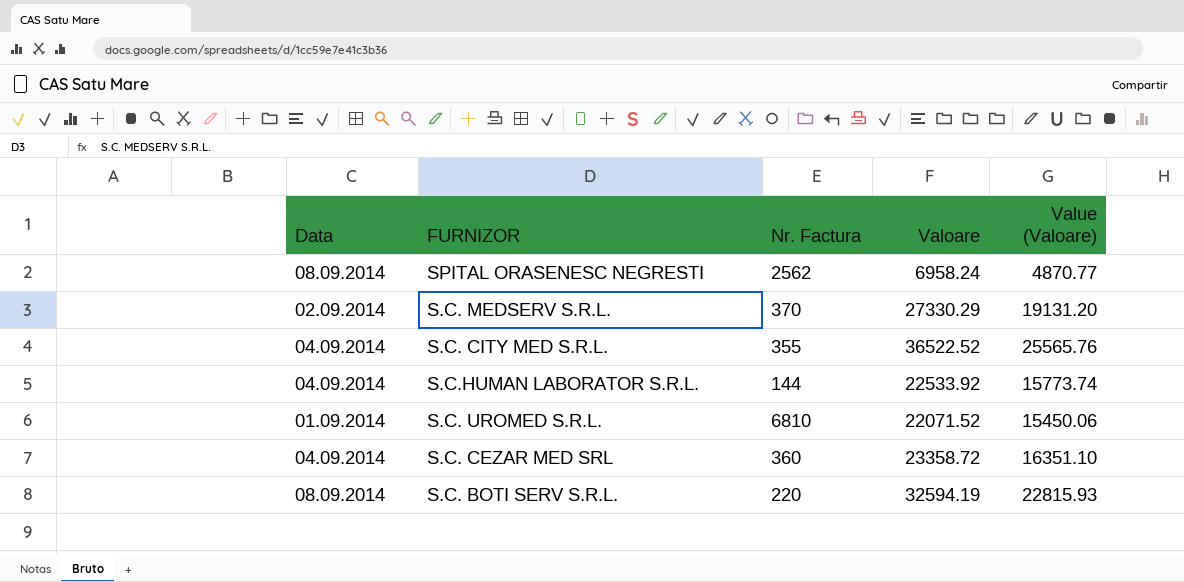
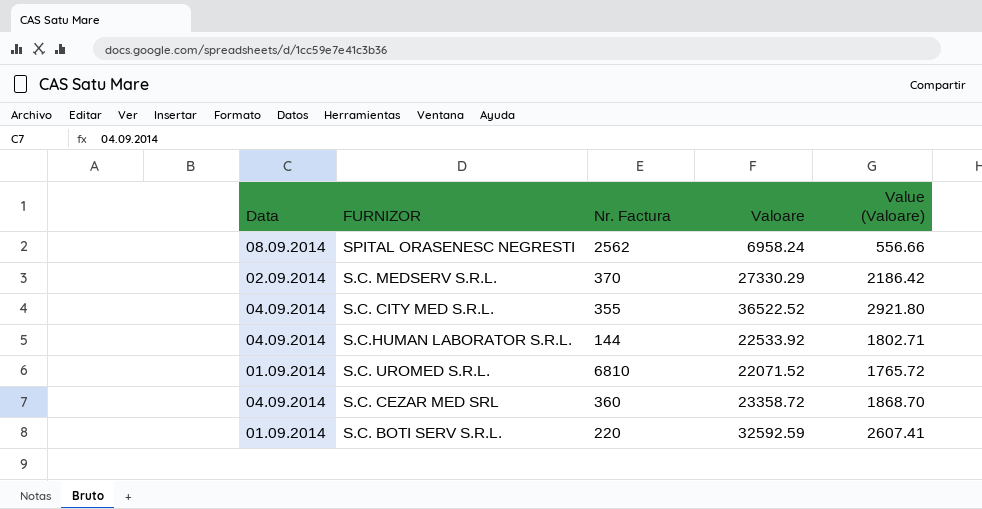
column Value (Valoare) | formula: [Valoare] * 0.7 -> [Valoare] * 0.08
S.C. BOTI SERV S.R.L. | Data: 08.09.2014 -> 01.09.2014
S.C. BOTI SERV S.R.L. | Valoare: 32594.19 -> 32592.59

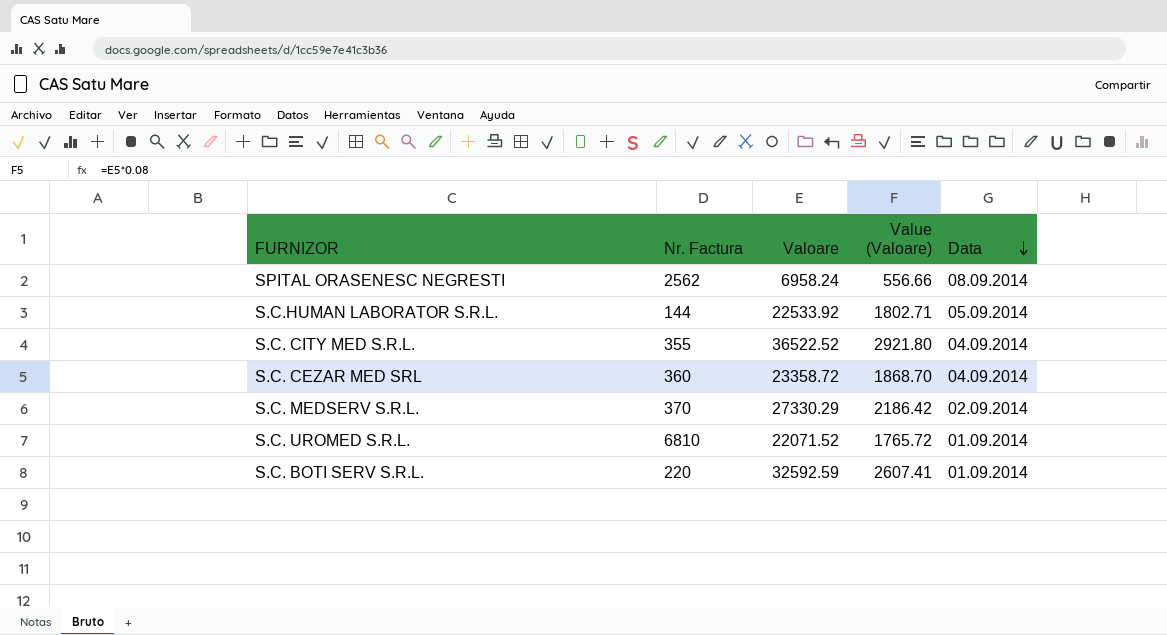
row order: none -> Data descending
column Data | position: 1 -> 5
S.C.HUMAN LABORATOR S.R.L. | Data: 04.09.2014 -> 05.09.2014

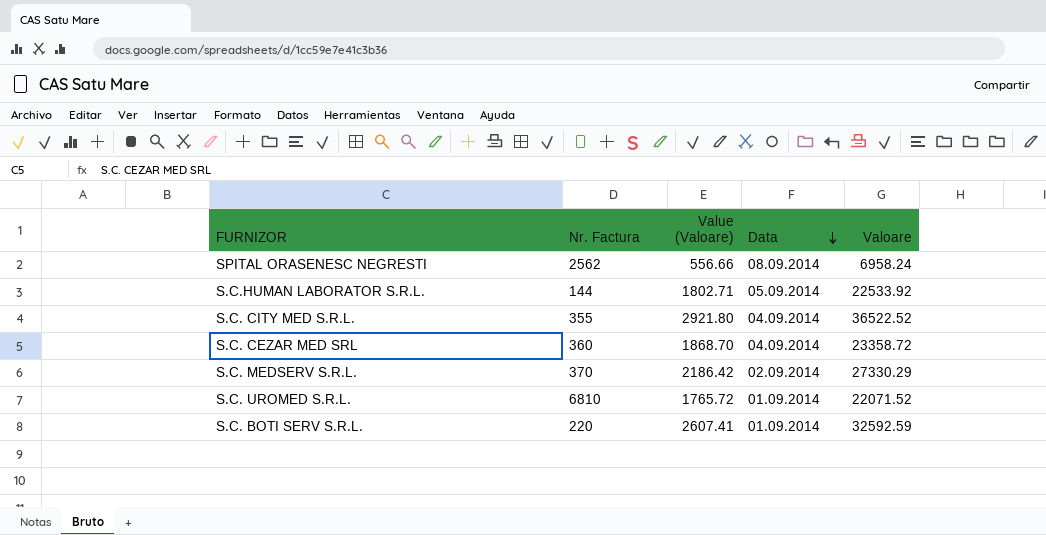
column Valoare | position: 3 -> 5

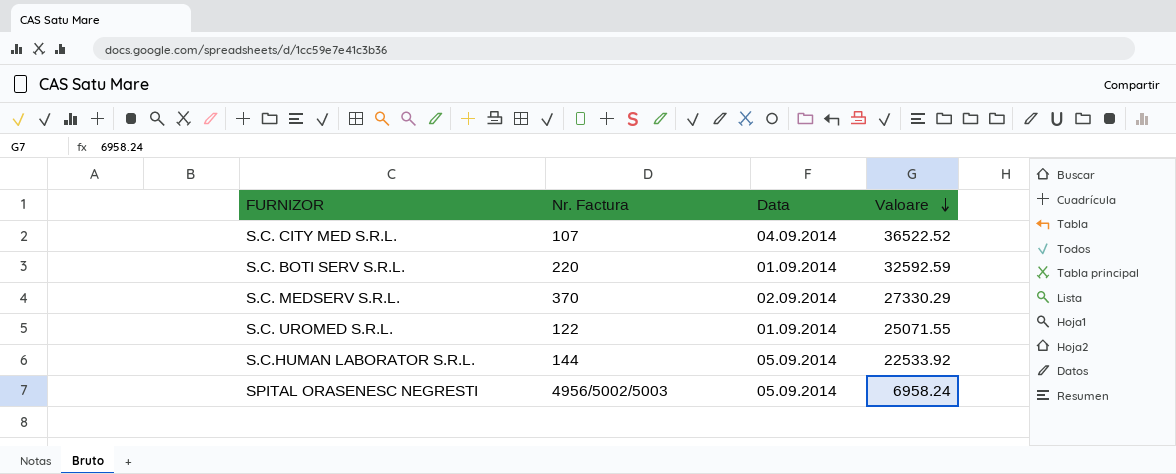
row order: Data descending -> Valoare descending
column Value (Valoare) | formula: [Valoare] * 0.08 -> none
row S.C. CEZAR MED SRL: 360 | 1868.70 | 04.09.2014 | 23358.72 -> none
S.C. CITY MED S.R.L. | Nr. Factura: 355 -> 107
S.C. UROMED S.R.L. | Nr. Factura: 6810 -> 122
S.C. UROMED S.R.L. | Valoare: 22071.52 -> 25071.55
SPITAL ORASENESC NEGRESTI | Nr. Factura: 2562 -> 4956/5002/5003
SPITAL ORASENESC NEGRESTI | Data: 08.09.2014 -> 05.09.2014

